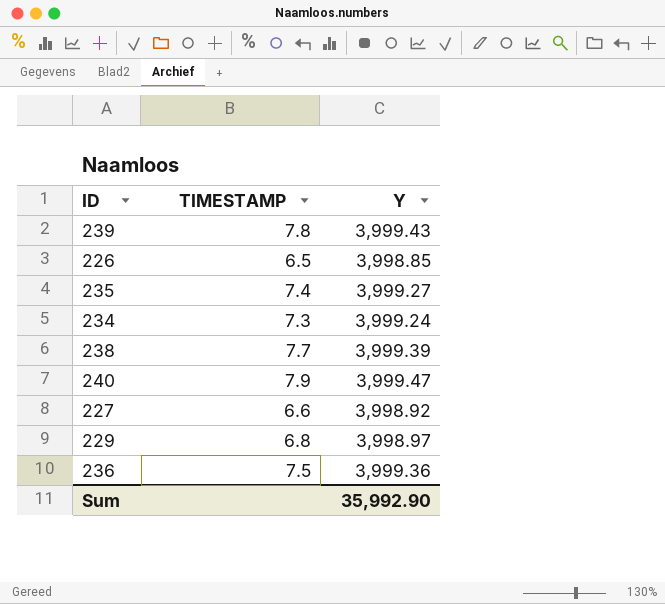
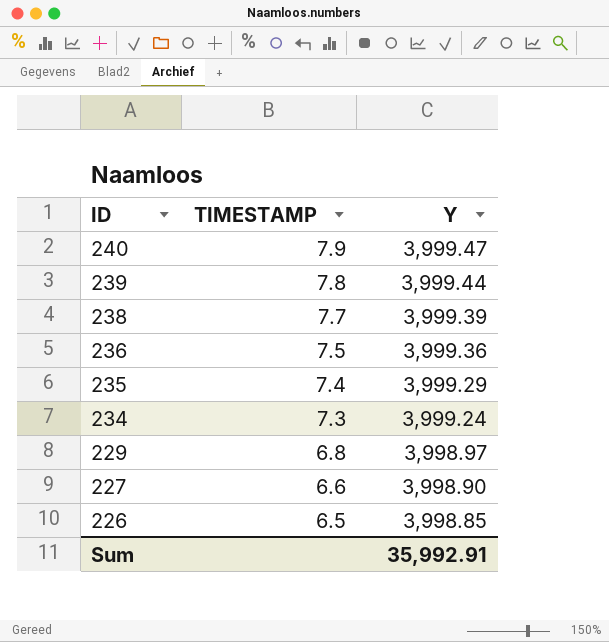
row order: none -> ID descending
239 | Y: 3,999.43 -> 3,999.44
235 | Y: 3,999.27 -> 3,999.29
227 | Y: 3,998.92 -> 3,998.90
Sum | Y: 35,992.90 -> 35,992.91

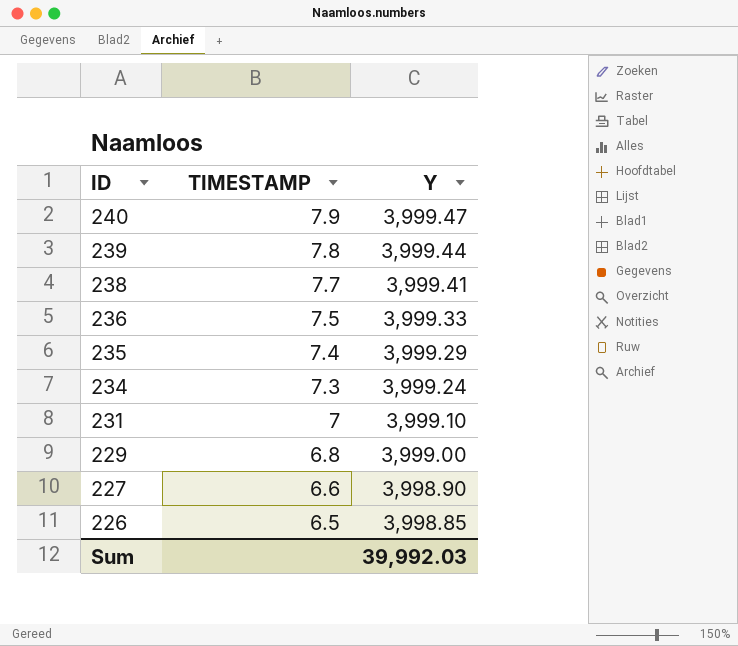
238 | Y: 3,999.39 -> 3,999.41
236 | Y: 3,999.36 -> 3,999.33
row 231: none -> 7 | 3,999.10
229 | Y: 3,998.97 -> 3,999.00
Sum | Y: 35,992.91 -> 39,992.03

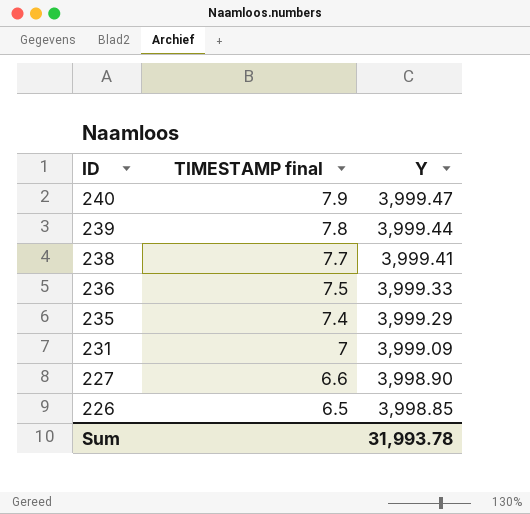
column name: TIMESTAMP -> TIMESTAMP final
row 234: 7.3 | 3,999.24 -> none
row 229: 6.8 | 3,999.00 -> none
231 | Y: 3,999.10 -> 3,999.09
Sum | Y: 39,992.03 -> 31,993.78

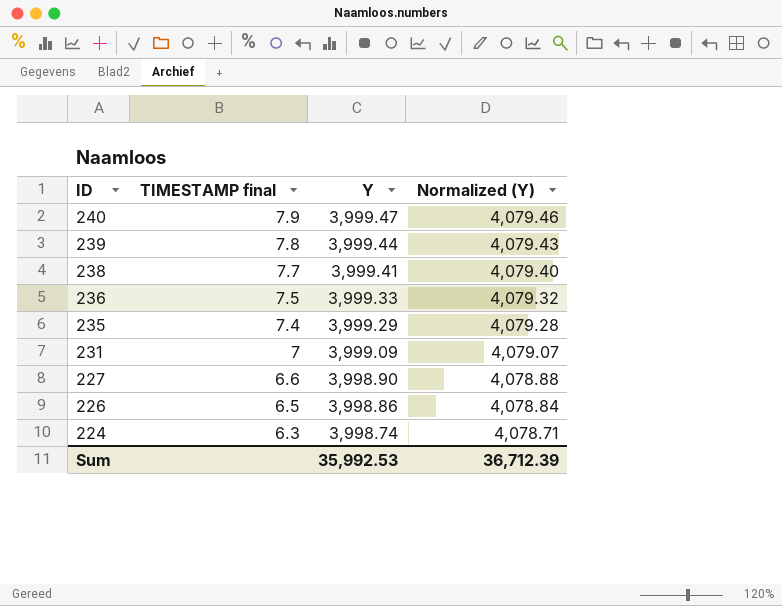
column Normalized (Y) | formula: none -> [Y] * 1.02
226 | Y: 3,998.85 -> 3,998.86
row 224: none -> 6.3 | 3,998.74 | 4,078.71
Sum | Y: 31,993.78 -> 35,992.53

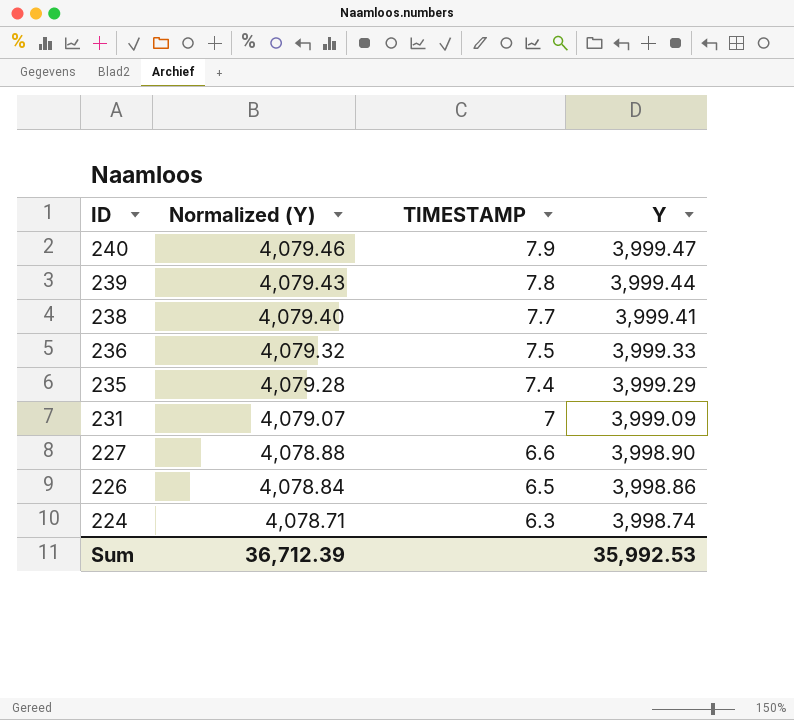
column Normalized (Y) | position: 4 -> 2
column name: TIMESTAMP final -> TIMESTAMP

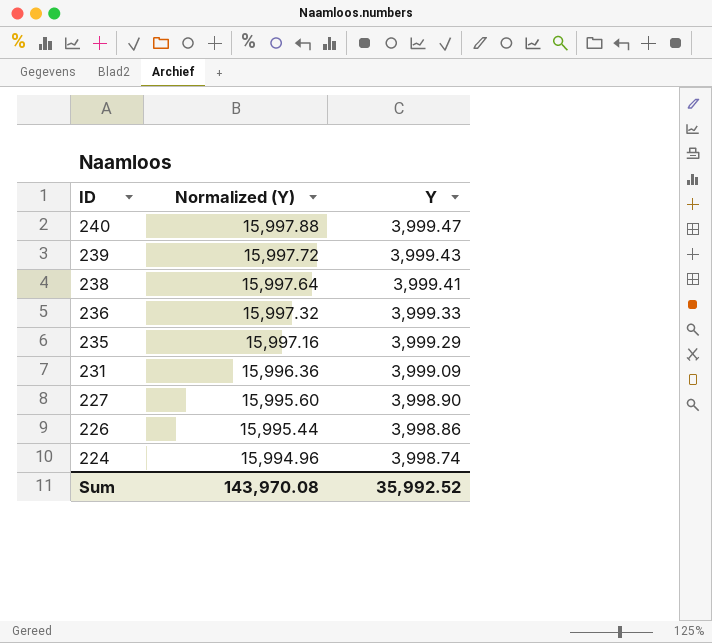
column TIMESTAMP | position: 3 -> none
column Normalized (Y) | formula: [Y] * 1.02 -> [Y] * 4
239 | Y: 3,999.44 -> 3,999.43
Sum | Normalized (Y): 36,712.39 -> 143,970.08
Sum | Y: 35,992.53 -> 35,992.52

